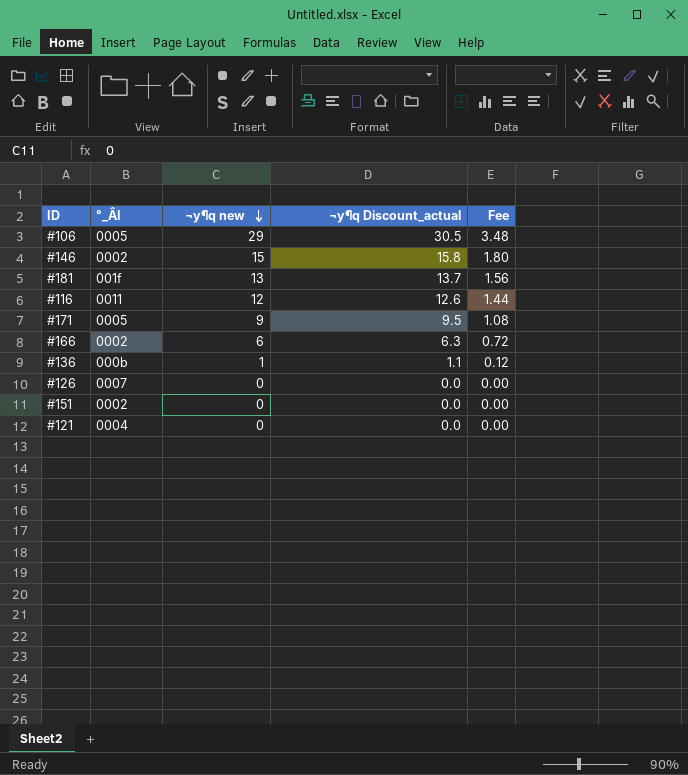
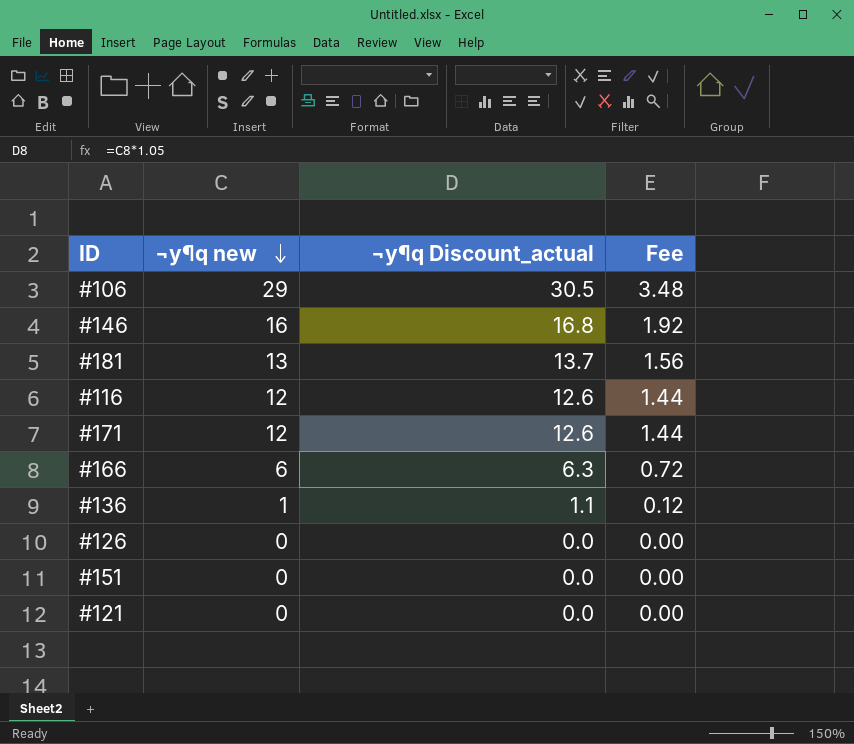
column °_ÂI | position: 2 -> none
#146 | ¬y¶q new: 15 -> 16
#146 | ¬y¶q Discount_actual: 15.8 -> 16.8
#146 | Fee: 1.80 -> 1.92
#171 | ¬y¶q new: 9 -> 12
#171 | ¬y¶q Discount_actual: 9.5 -> 12.6
#171 | Fee: 1.08 -> 1.44

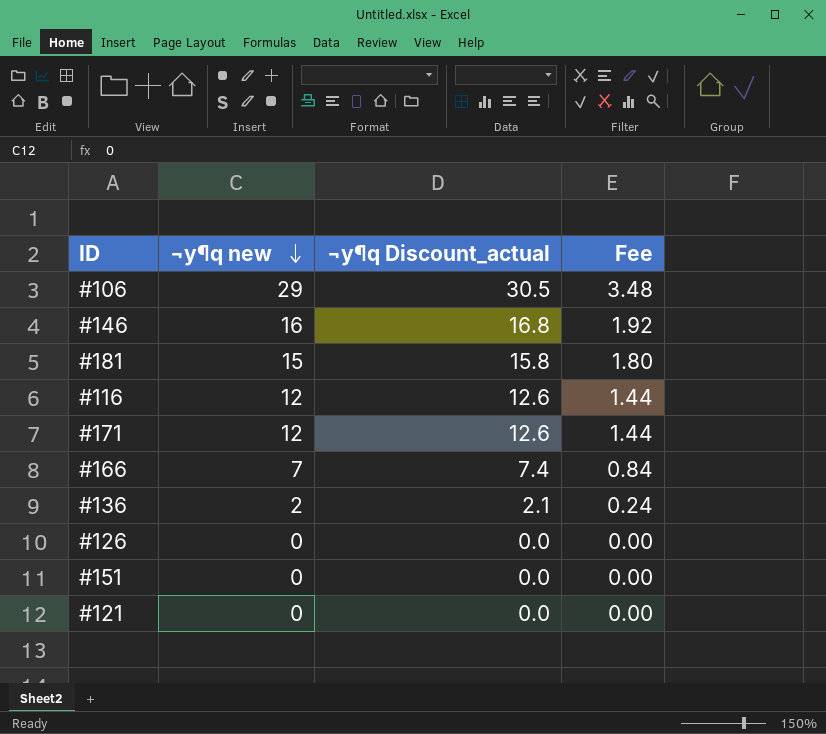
#181 | ¬y¶q new: 13 -> 15
#181 | ¬y¶q Discount_actual: 13.7 -> 15.8
#181 | Fee: 1.56 -> 1.80
#166 | ¬y¶q new: 6 -> 7
#166 | ¬y¶q Discount_actual: 6.3 -> 7.4
#166 | Fee: 0.72 -> 0.84
#136 | ¬y¶q new: 1 -> 2
#136 | ¬y¶q Discount_actual: 1.1 -> 2.1
#136 | Fee: 0.12 -> 0.24

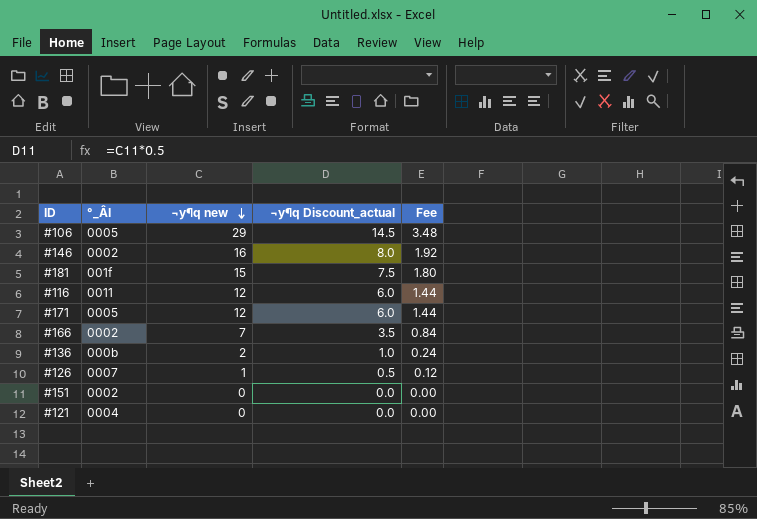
column °_ÂI | position: none -> 2
column ¬y¶q Discount_actual | formula: [¬y¶q new] * 1.05 -> [¬y¶q new] * 0.5
#126 | ¬y¶q new: 0 -> 1
#126 | Fee: 0.00 -> 0.12

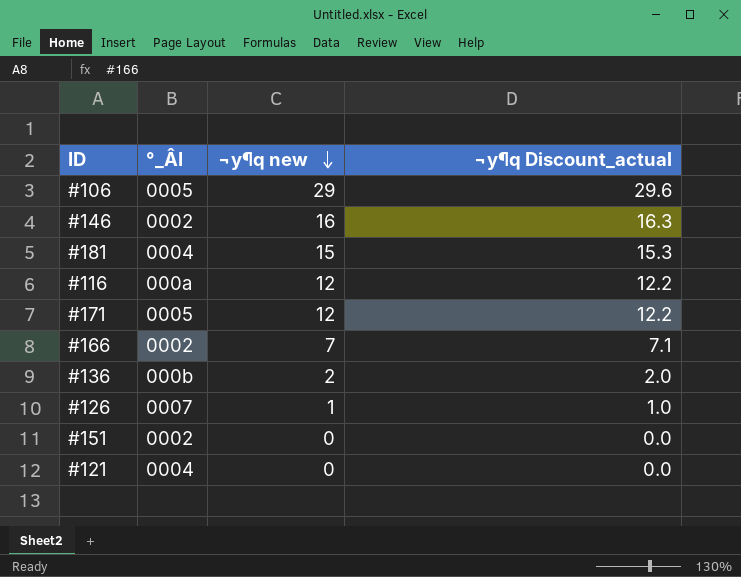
column Fee | formula: [¬y¶q new] * 0.12 -> none
column ¬y¶q Discount_actual | formula: [¬y¶q new] * 0.5 -> [¬y¶q new] * 1.02
#181 | °_ÂI: 001f -> 0004
#116 | °_ÂI: 0011 -> 000a

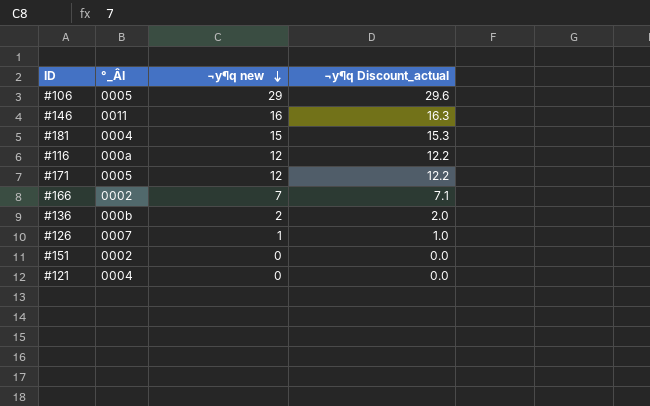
#146 | °_ÂI: 0002 -> 0011

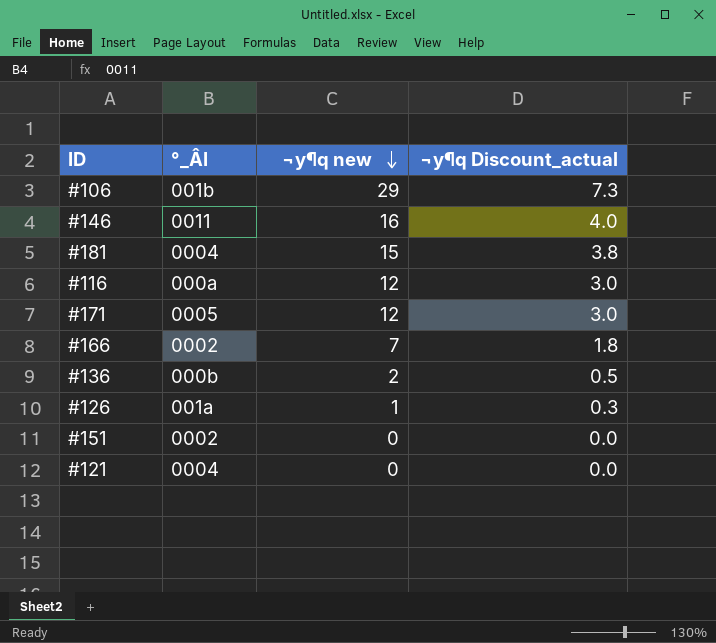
column ¬y¶q Discount_actual | formula: [¬y¶q new] * 1.02 -> [¬y¶q new] * 0.25
#106 | °_ÂI: 0005 -> 001b
#126 | °_ÂI: 0007 -> 001a

